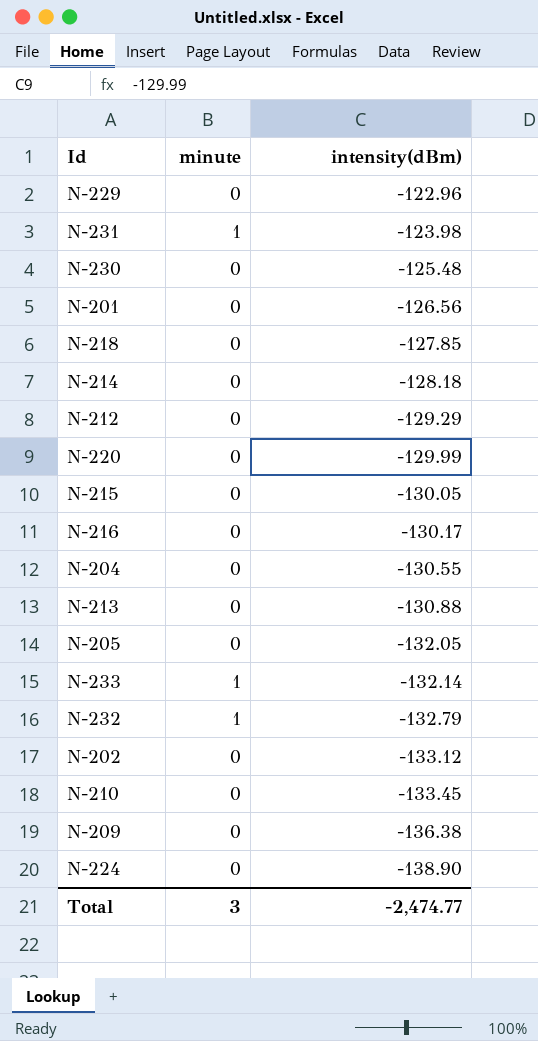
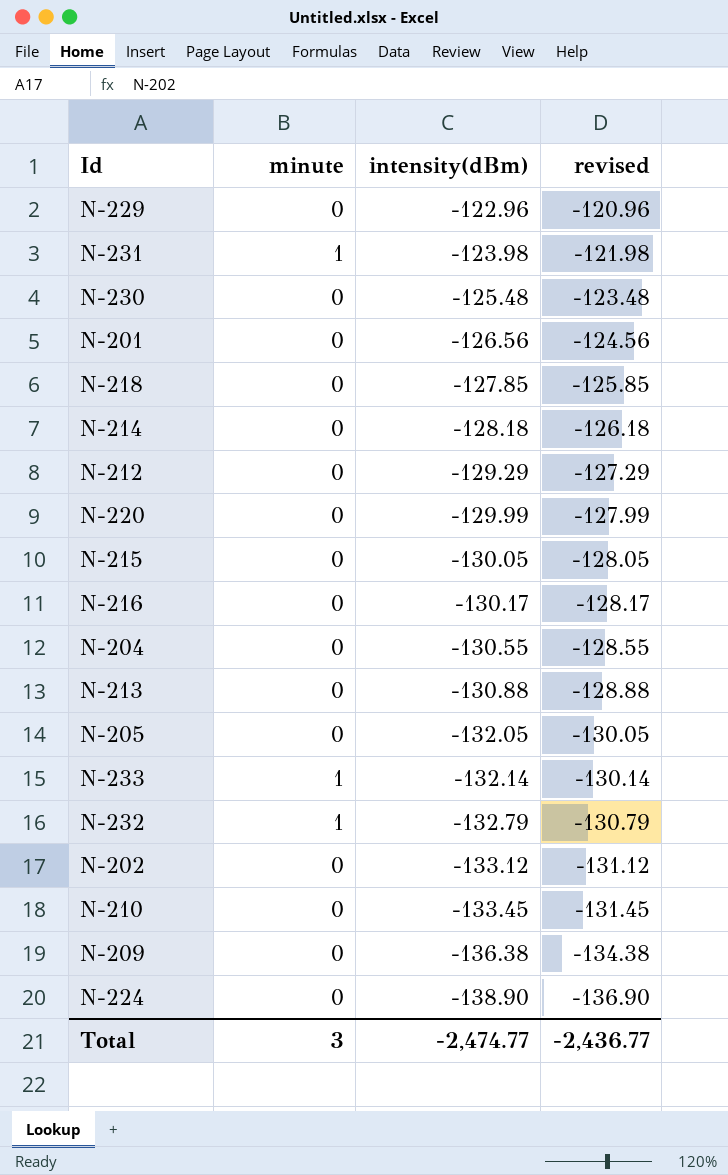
column revised | formula: none -> [intensity(dBm)] + 2

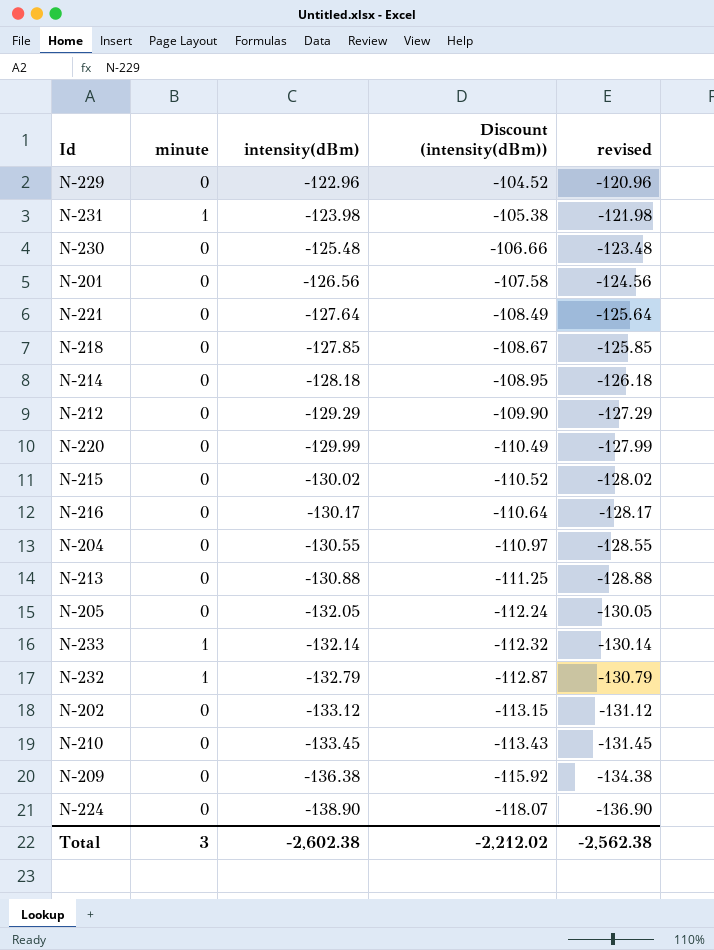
column Discount (intensity(dBm)) | formula: none -> [intensity(dBm)] * 0.85
row N-221: none -> 0 | -127.64 | -108.49 | -125.64
N-215 | intensity(dBm): -130.05 -> -130.02
N-215 | revised: -128.05 -> -128.02
Total | intensity(dBm): -2,474.77 -> -2,602.38
Total | revised: -2,436.77 -> -2,562.38

